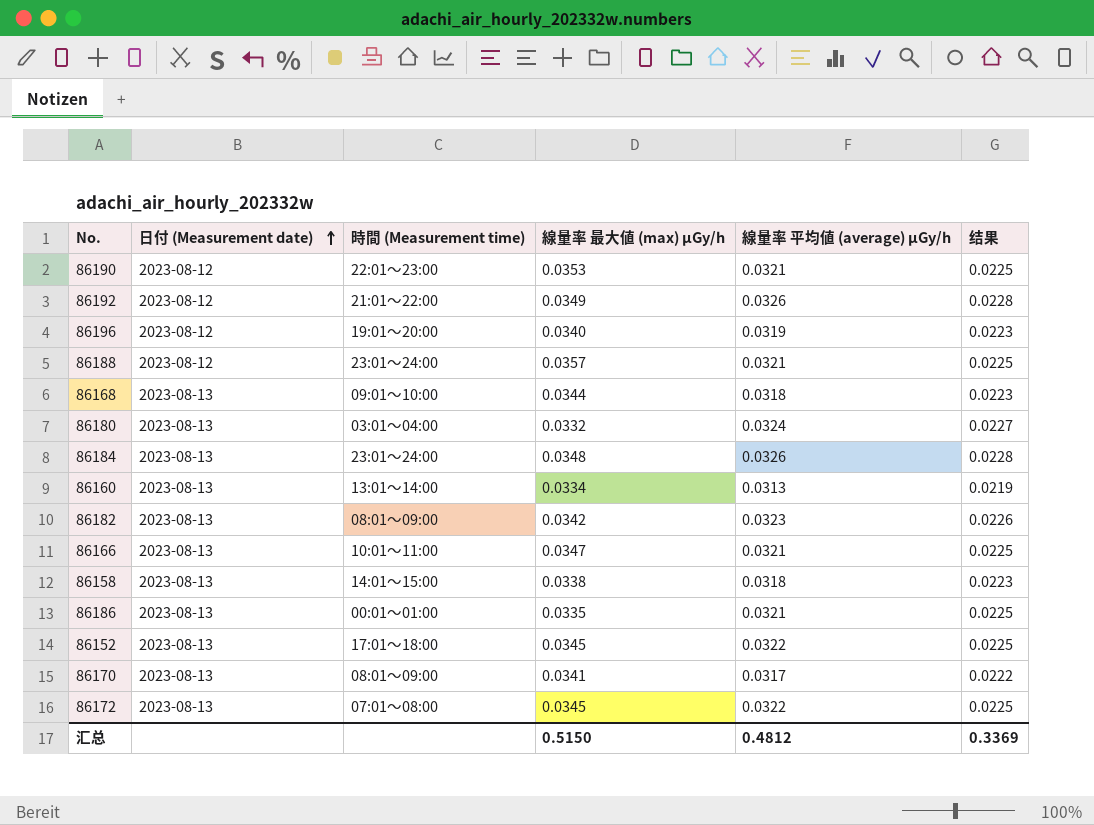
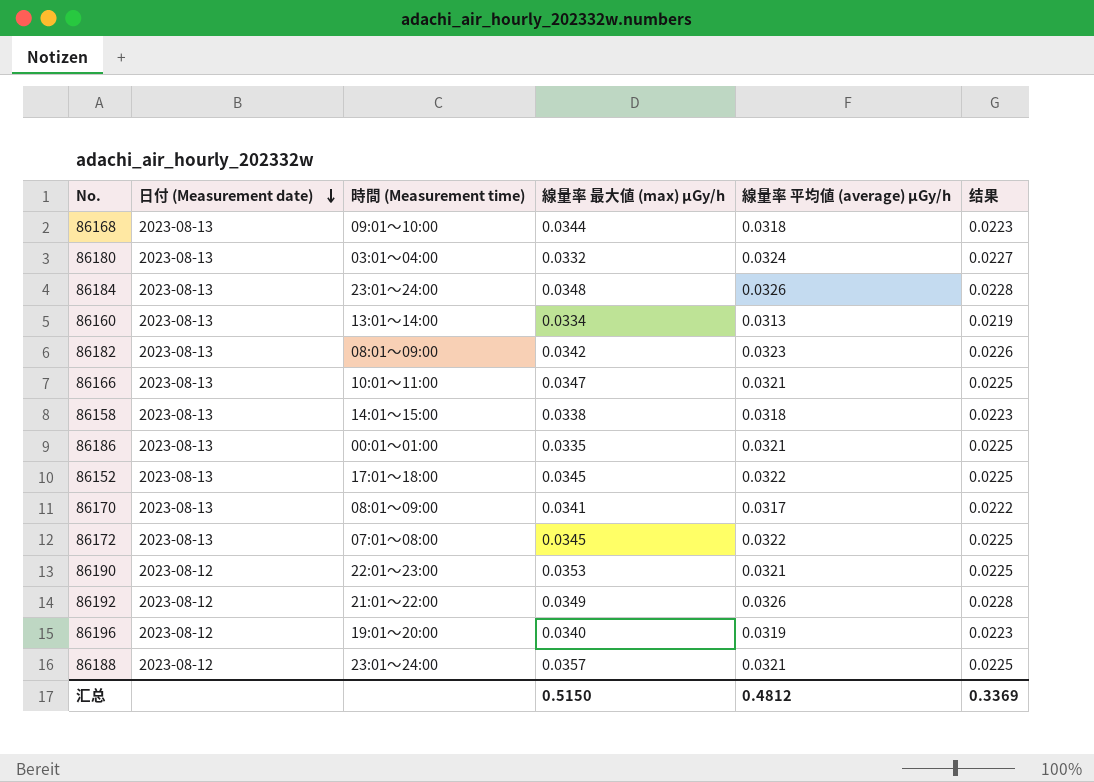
row order: 日付 (Measurement date) ascending -> 日付 (Measurement date) descending

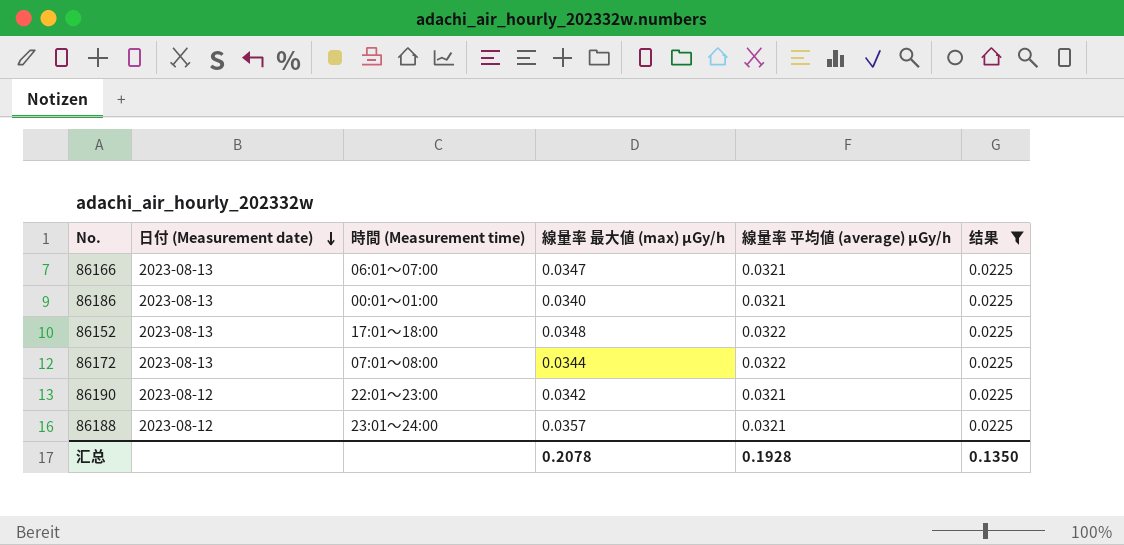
filter: none -> 结果 = 0.0225
86166 | 時間 (Measurement time): 10:01～11:00 -> 06:01～07:00
86186 | 線量率 最大値 (max) μGy/h: 0.0335 -> 0.0340
86152 | 線量率 最大値 (max) μGy/h: 0.0345 -> 0.0348
86172 | 線量率 最大値 (max) μGy/h: 0.0345 -> 0.0344
86190 | 線量率 最大値 (max) μGy/h: 0.0353 -> 0.0342
汇总 | 線量率 最大値 (max) μGy/h: 0.5150 -> 0.2078
汇总 | 線量率 平均値 (average) μGy/h: 0.4812 -> 0.1928
汇总 | 结果: 0.3369 -> 0.1350

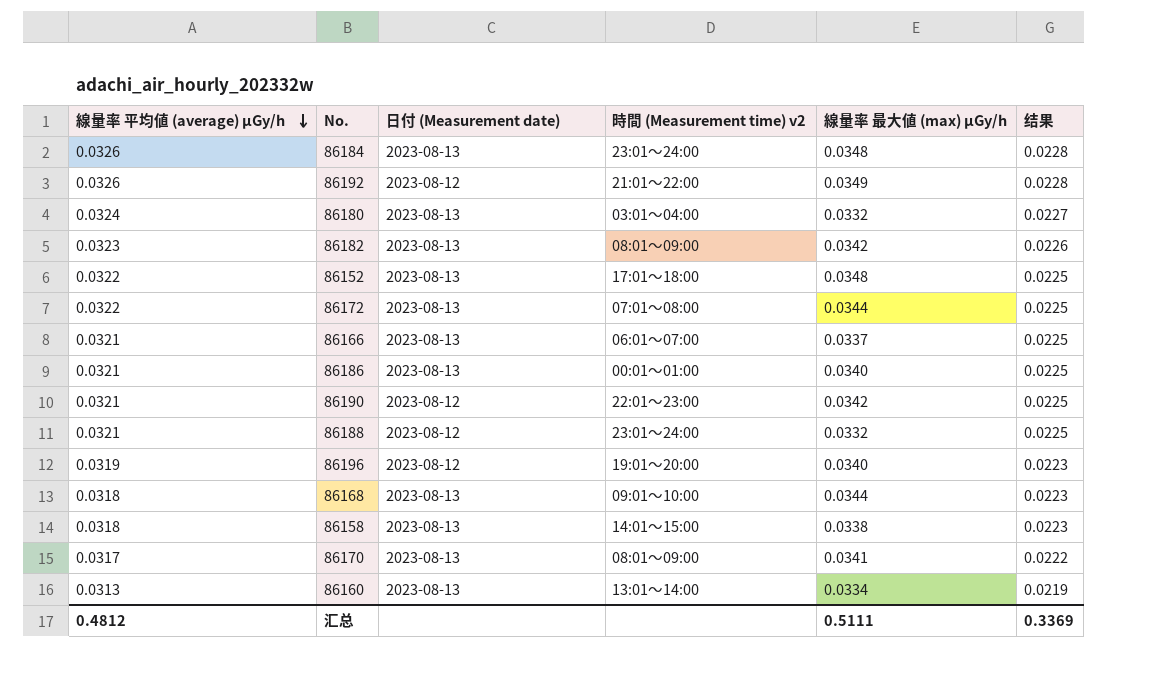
filter: 结果 = 0.0225 -> none
row order: 日付 (Measurement date) descending -> 線量率 平均値 (average) μGy/h descending
column 線量率 平均値 (average) μGy/h | position: 5 -> 1
column name: 時間 (Measurement time) -> 時間 (Measurement time) v2
86166 | 線量率 最大値 (max) μGy/h: 0.0347 -> 0.0337
86188 | 線量率 最大値 (max) μGy/h: 0.0357 -> 0.0332
汇总 | 線量率 平均値 (average) μGy/h: 0.1928 -> 0.4812
汇总 | 線量率 最大値 (max) μGy/h: 0.2078 -> 0.5111
汇总 | 结果: 0.1350 -> 0.3369

